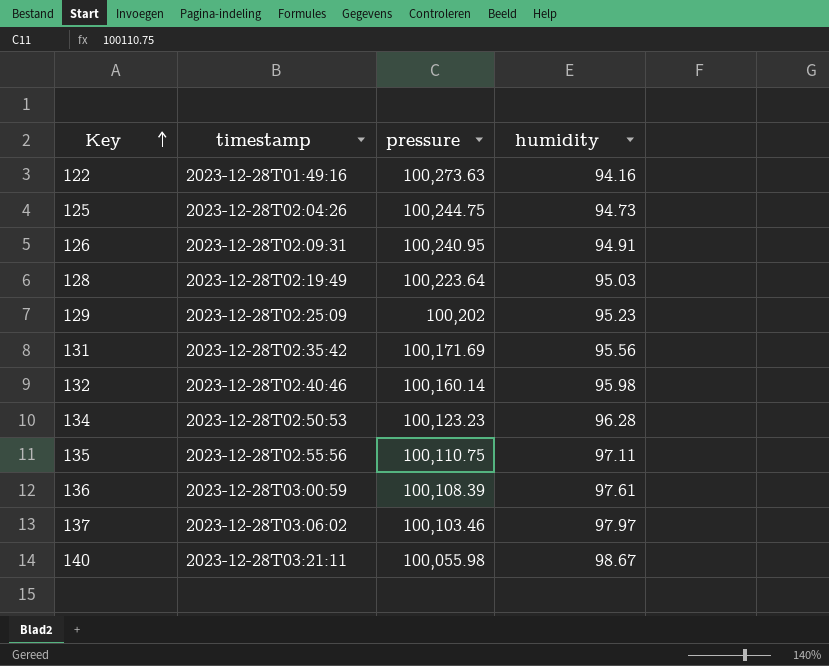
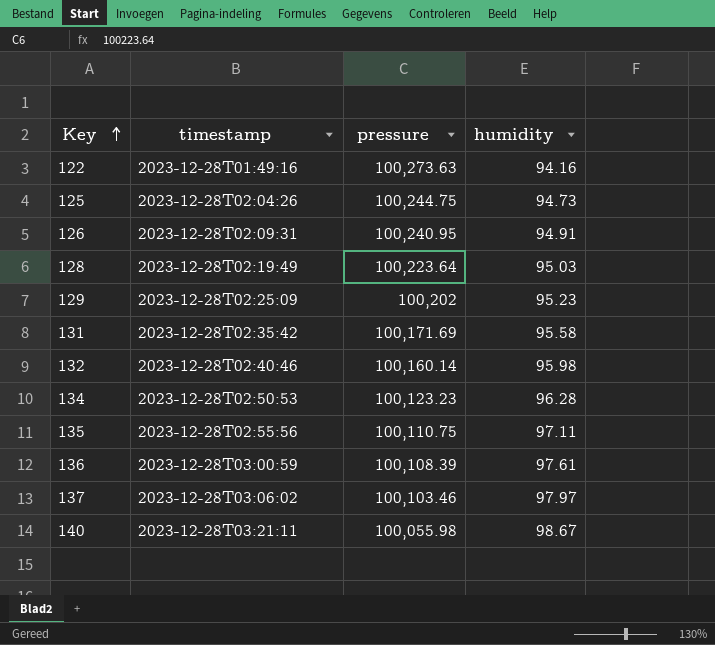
131 | humidity: 95.56 -> 95.58

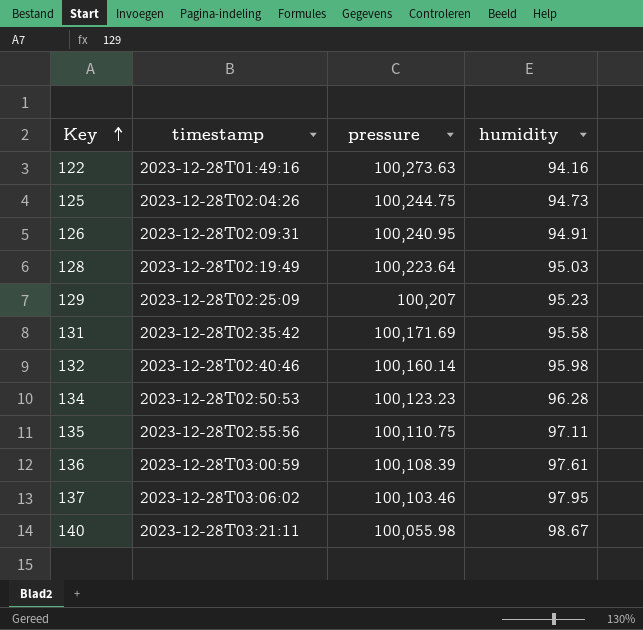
129 | pressure: 100,202 -> 100,207
137 | humidity: 97.97 -> 97.95

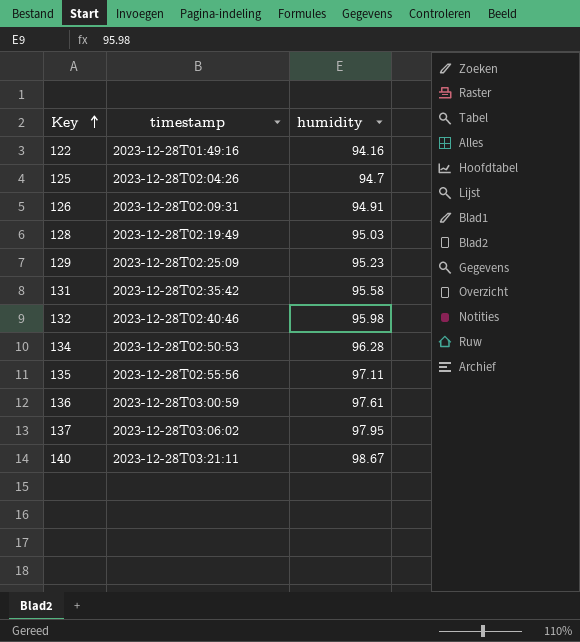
column pressure | position: 3 -> none
125 | humidity: 94.73 -> 94.7

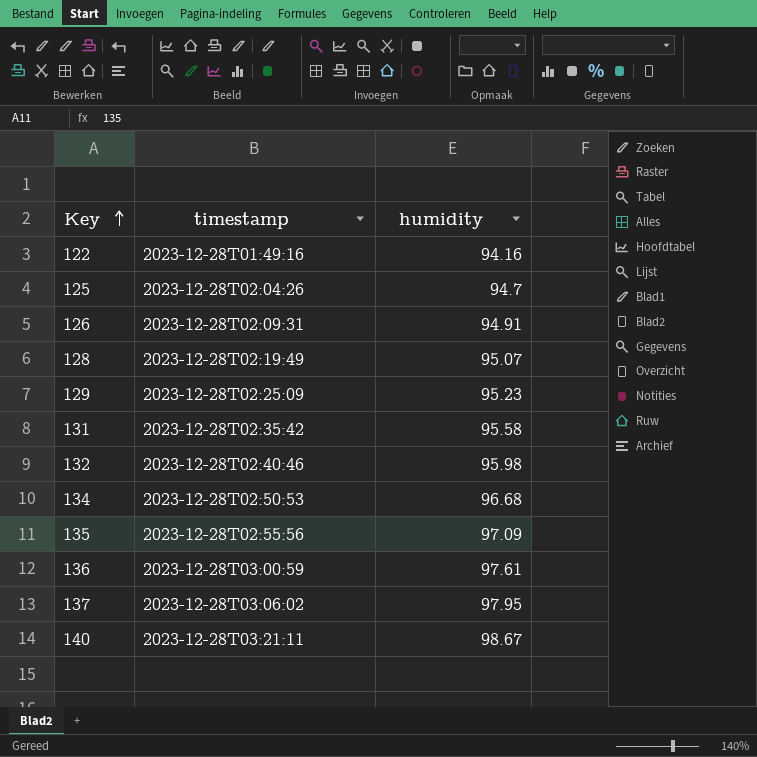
128 | humidity: 95.03 -> 95.07
134 | humidity: 96.28 -> 96.68
135 | humidity: 97.11 -> 97.09

